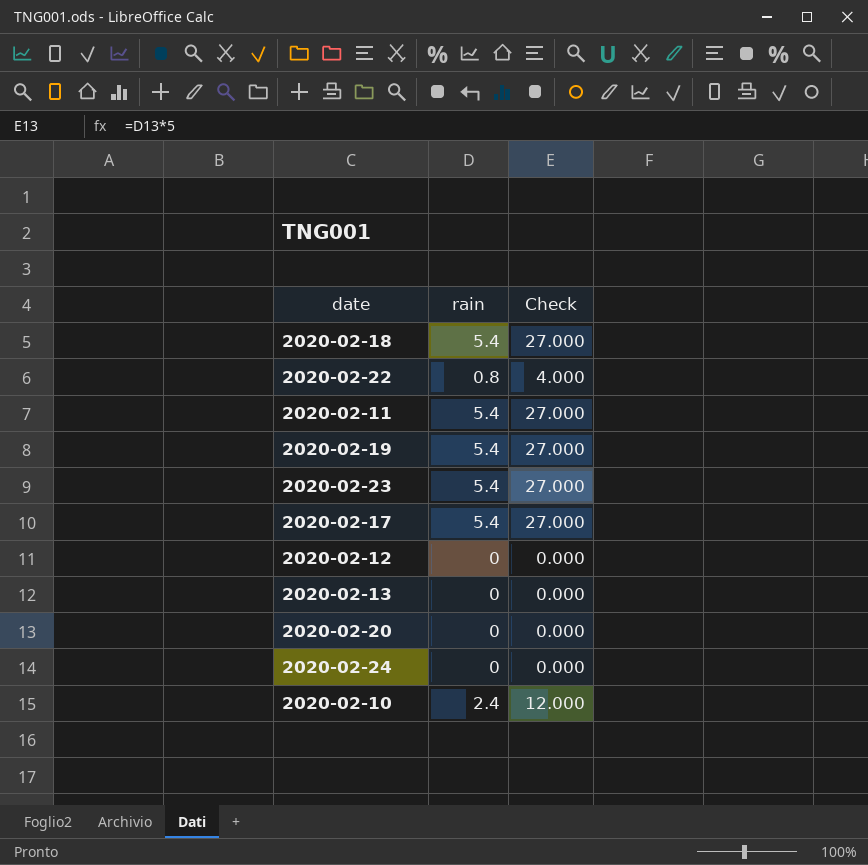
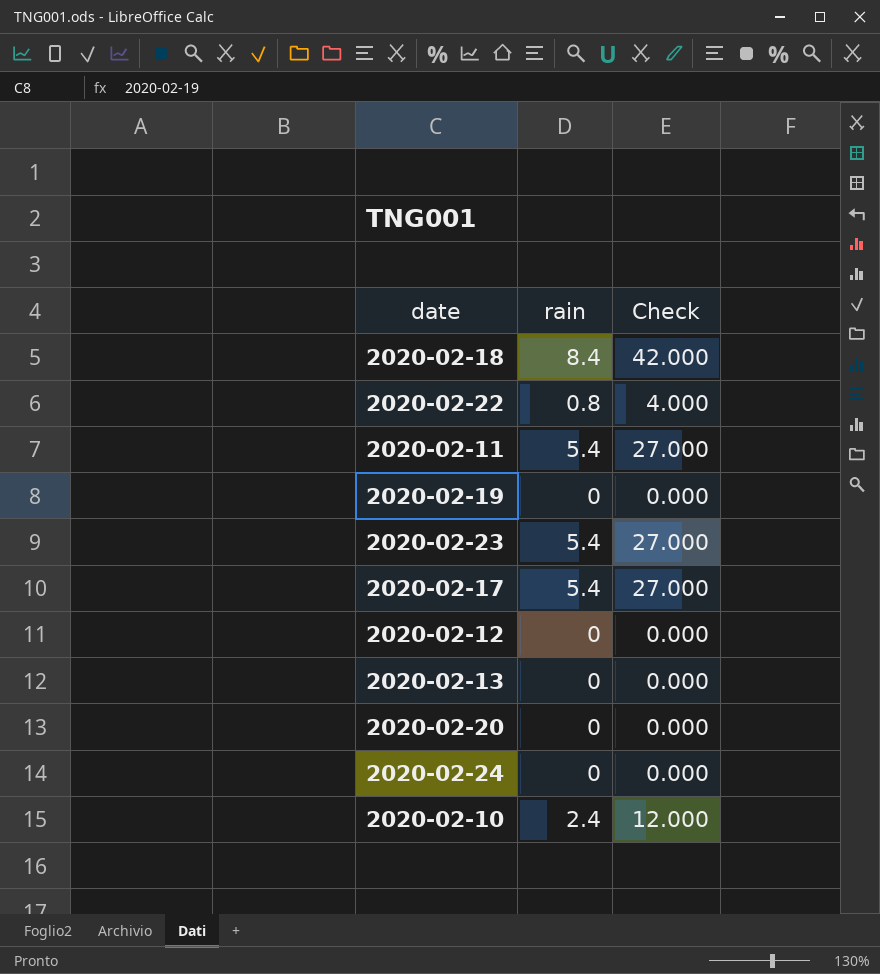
2020-02-18 | rain: 5.4 -> 8.4
2020-02-18 | Check: 27.000 -> 42.000
2020-02-19 | rain: 5.4 -> 0
2020-02-19 | Check: 27.000 -> 0.000

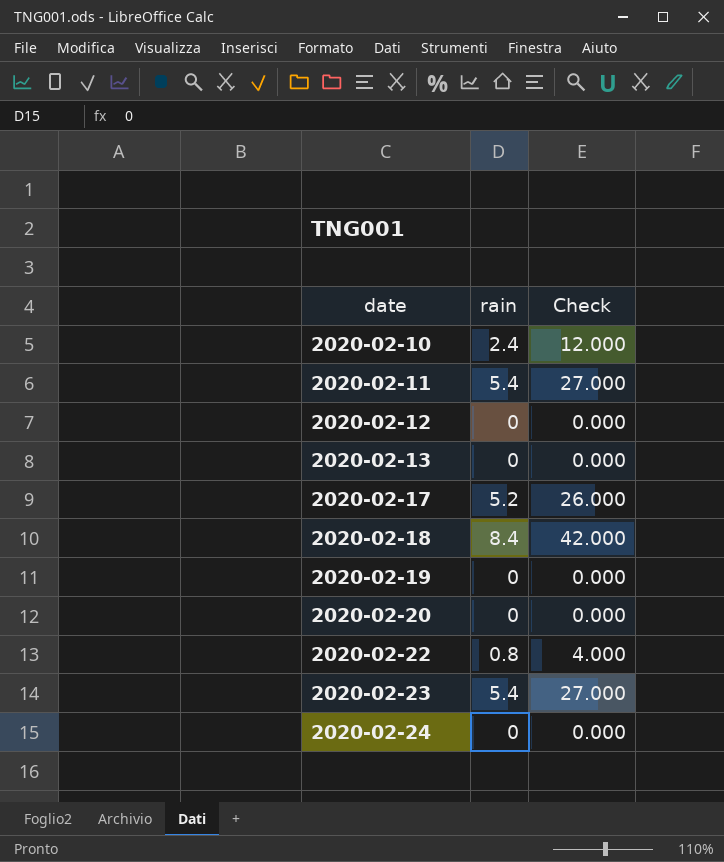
row order: none -> date ascending
2020-02-17 | rain: 5.4 -> 5.2
2020-02-17 | Check: 27.000 -> 26.000

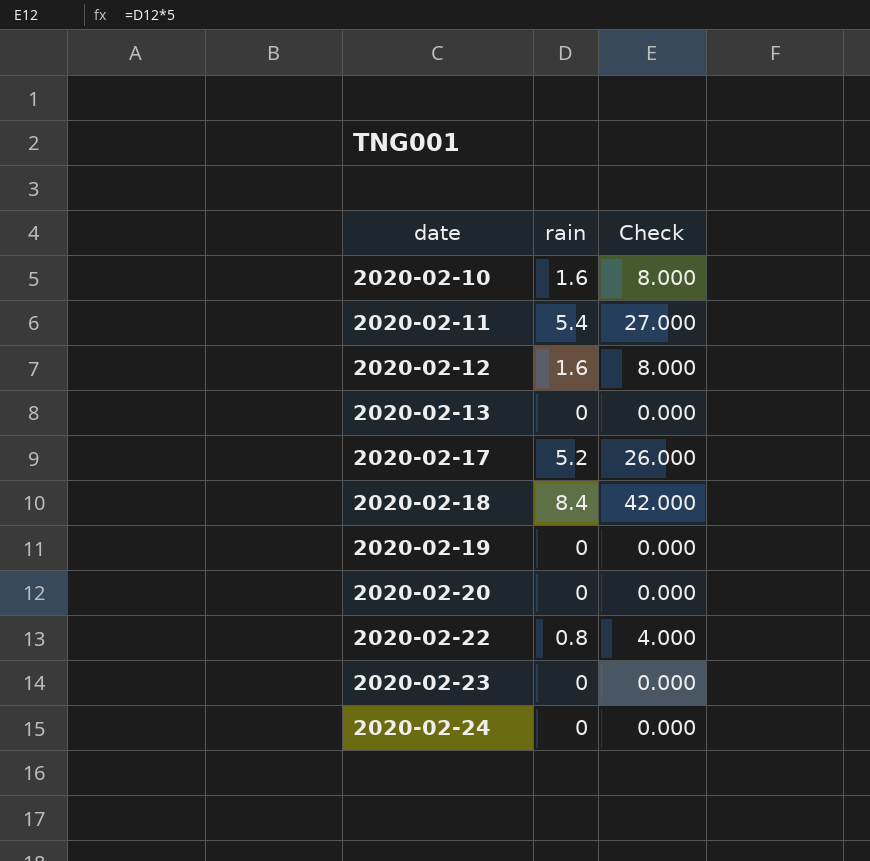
2020-02-10 | rain: 2.4 -> 1.6
2020-02-10 | Check: 12.000 -> 8.000
2020-02-12 | rain: 0 -> 1.6
2020-02-12 | Check: 0.000 -> 8.000
2020-02-23 | rain: 5.4 -> 0
2020-02-23 | Check: 27.000 -> 0.000

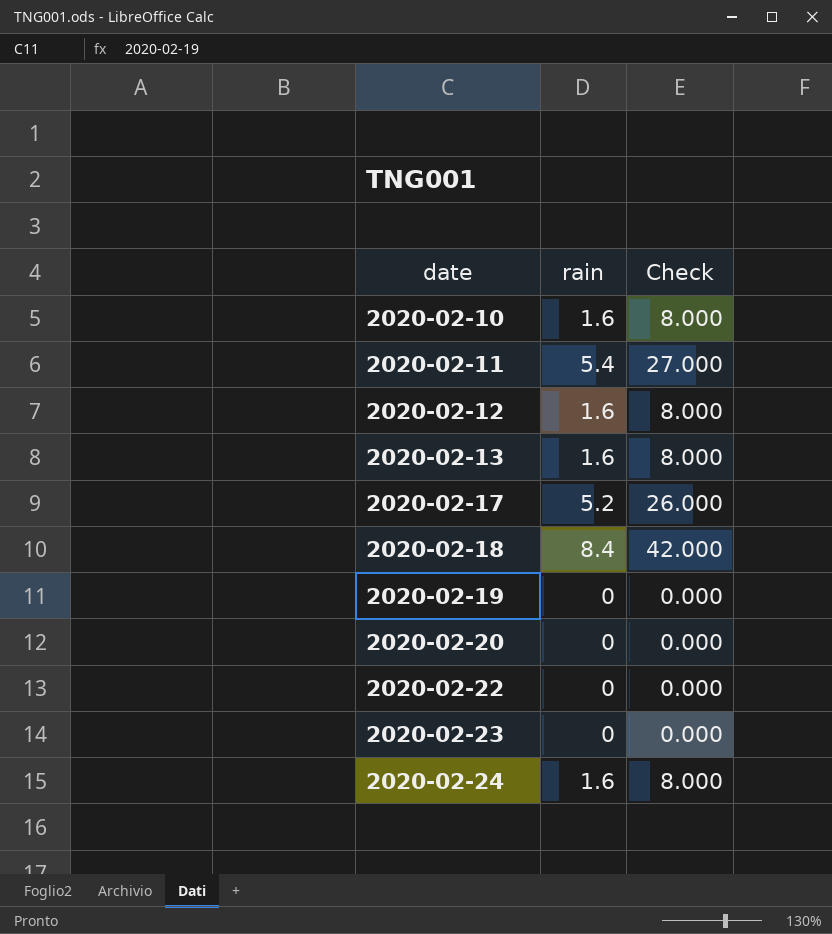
2020-02-13 | rain: 0 -> 1.6
2020-02-13 | Check: 0.000 -> 8.000
2020-02-22 | rain: 0.8 -> 0
2020-02-22 | Check: 4.000 -> 0.000
2020-02-24 | rain: 0 -> 1.6
2020-02-24 | Check: 0.000 -> 8.000

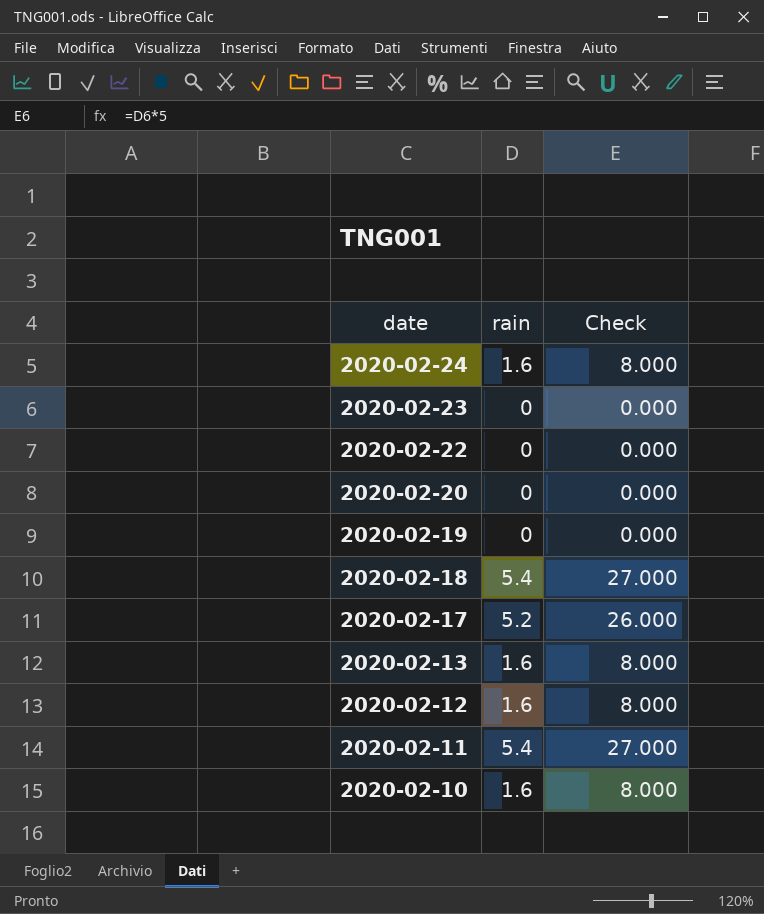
row order: date ascending -> date descending
2020-02-18 | rain: 8.4 -> 5.4
2020-02-18 | Check: 42.000 -> 27.000

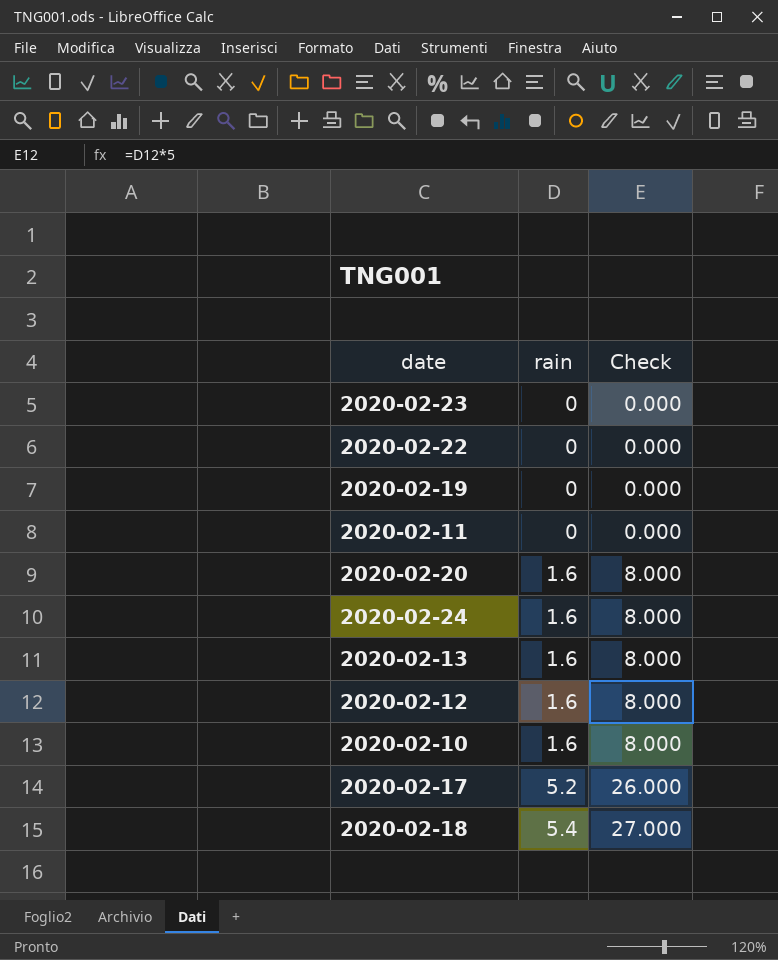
row order: date descending -> rain ascending
2020-02-11 | rain: 5.4 -> 0
2020-02-11 | Check: 27.000 -> 0.000
2020-02-20 | rain: 0 -> 1.6
2020-02-20 | Check: 0.000 -> 8.000

